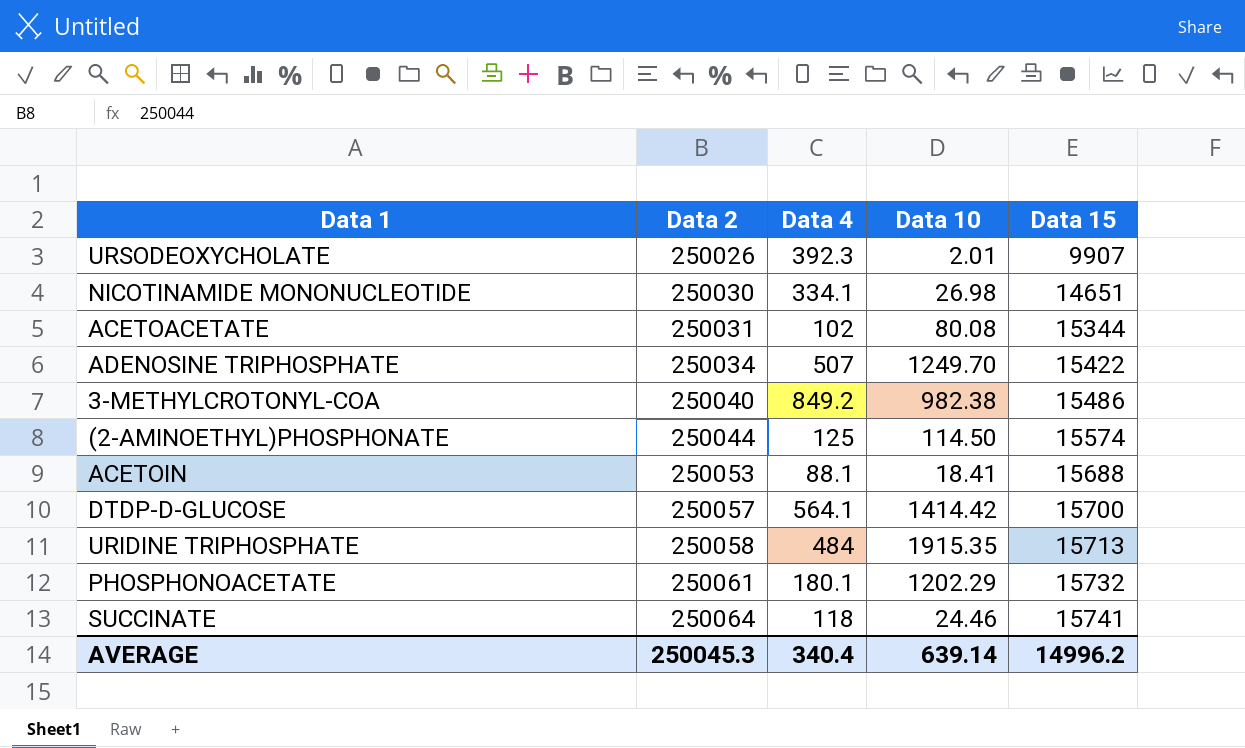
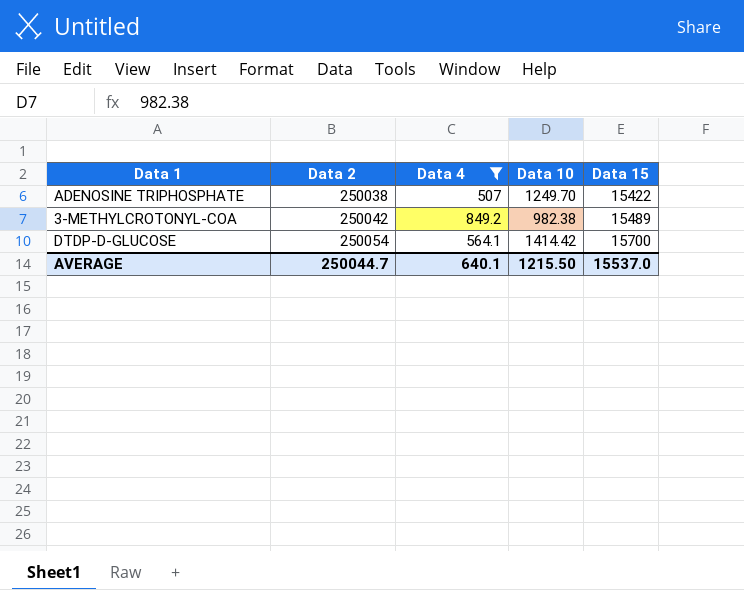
filter: none -> Data 4 >= 507
ADENOSINE TRIPHOSPHATE | Data 2: 250034 -> 250038
3-METHYLCROTONYL-COA | Data 2: 250040 -> 250042
3-METHYLCROTONYL-COA | Data 15: 15486 -> 15489
DTDP-D-GLUCOSE | Data 2: 250057 -> 250054
AVERAGE | Data 2: 250045.3 -> 250044.7
AVERAGE | Data 4: 340.4 -> 640.1
AVERAGE | Data 10: 639.14 -> 1215.50
AVERAGE | Data 15: 14996.2 -> 15537.0

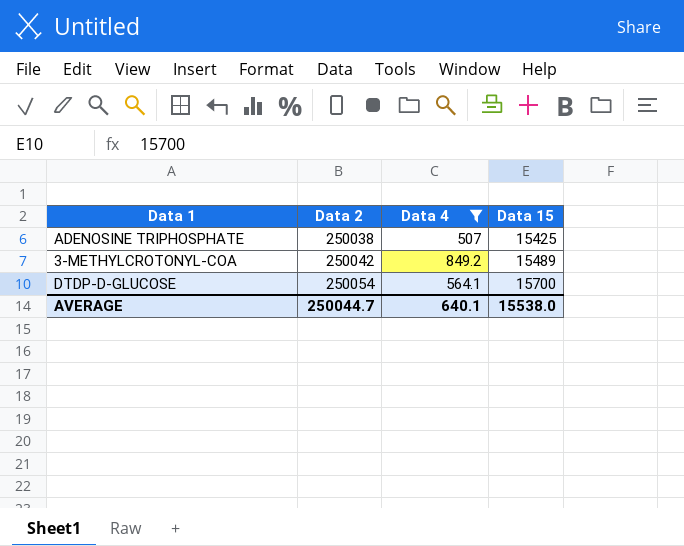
column Data 10 | position: 4 -> none
ADENOSINE TRIPHOSPHATE | Data 15: 15422 -> 15425
AVERAGE | Data 15: 15537.0 -> 15538.0

